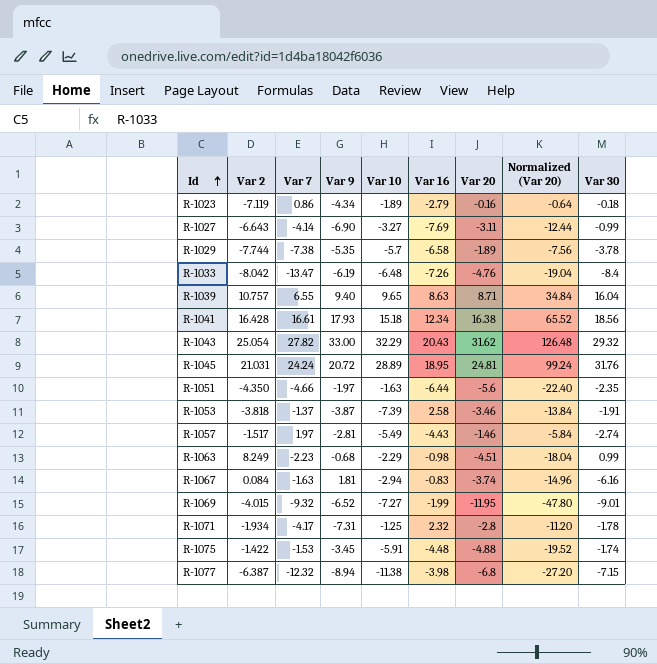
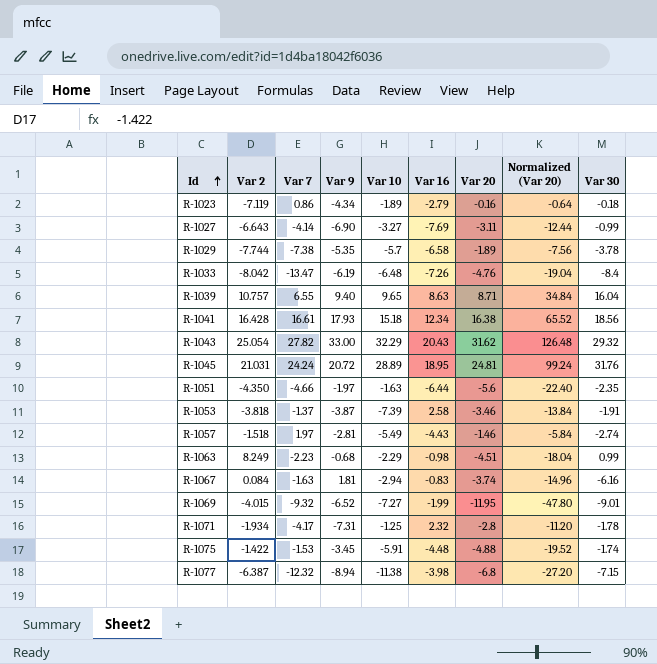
R-1057 | Var 2: -1.517 -> -1.518

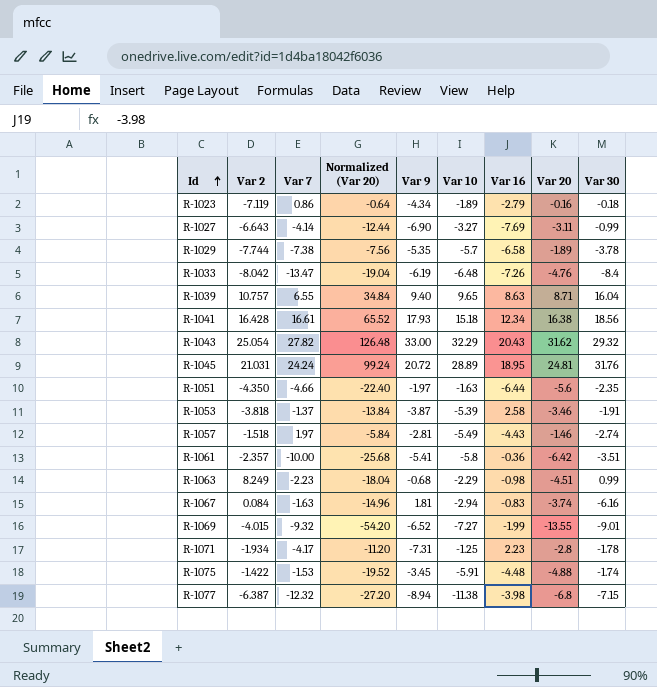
column Normalized (Var 20) | position: 8 -> 4
R-1053 | Var 10: -7.39 -> -5.39
row R-1061: none -> -2.357 | -10.00 | -25.68 | -5.41 | -5.8 | -0.36 | -6.42 | -3.51
R-1069 | Normalized (Var 20): -47.80 -> -54.20
R-1069 | Var 20: -11.95 -> -13.55
R-1071 | Var 16: 2.32 -> 2.23

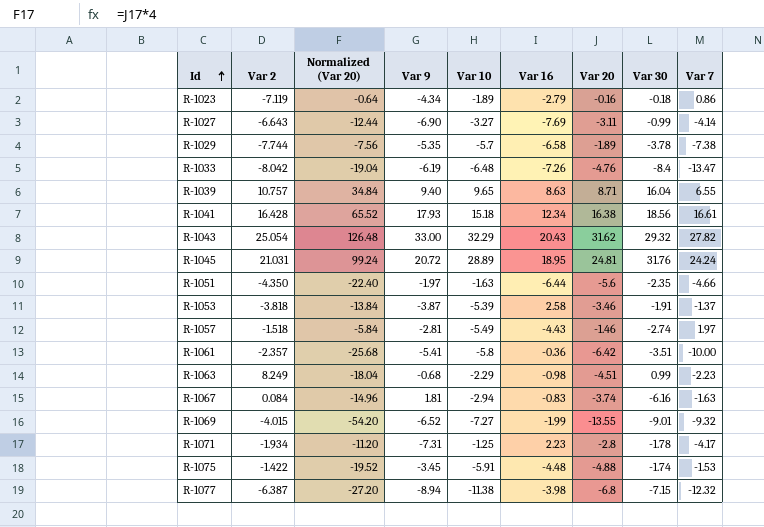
column Var 7 | position: 3 -> 9

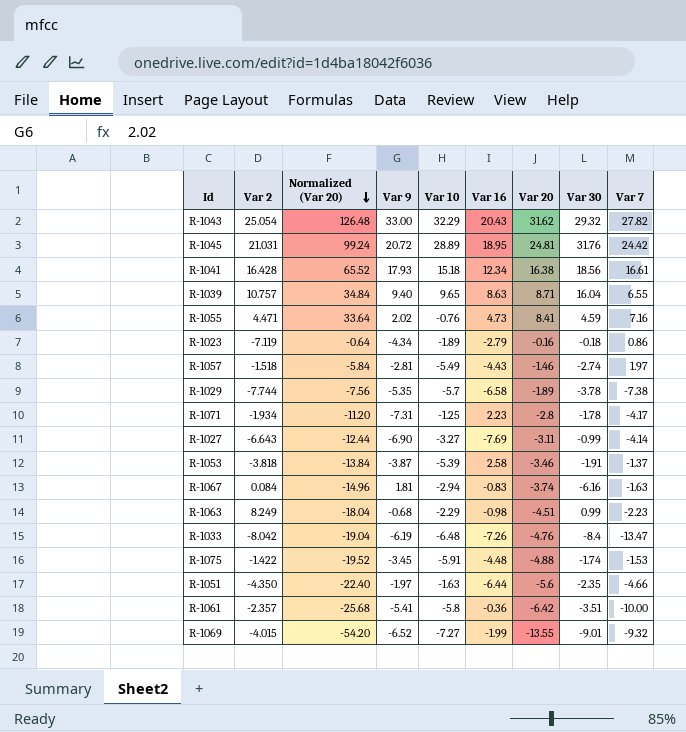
row order: Id ascending -> Normalized (Var 20) descending
row R-1077: -6.387 | -27.20 | -8.94 | -11.38 | -3.98 | -6.8 | -7.15 | -12.32 -> none
R-1045 | Var 7: 24.24 -> 24.42
row R-1055: none -> 4.471 | 33.64 | 2.02 | -0.76 | 4.73 | 8.41 | 4.59 | 7.16

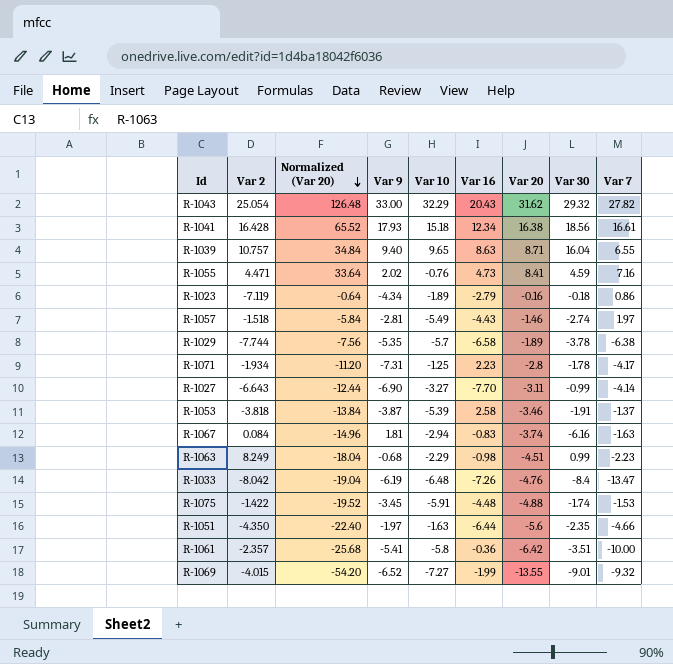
row R-1045: 21.031 | 99.24 | 20.72 | 28.89 | 18.95 | 24.81 | 31.76 | 24.42 -> none
R-1029 | Var 7: -7.38 -> -6.38
R-1027 | Var 16: -7.69 -> -7.70

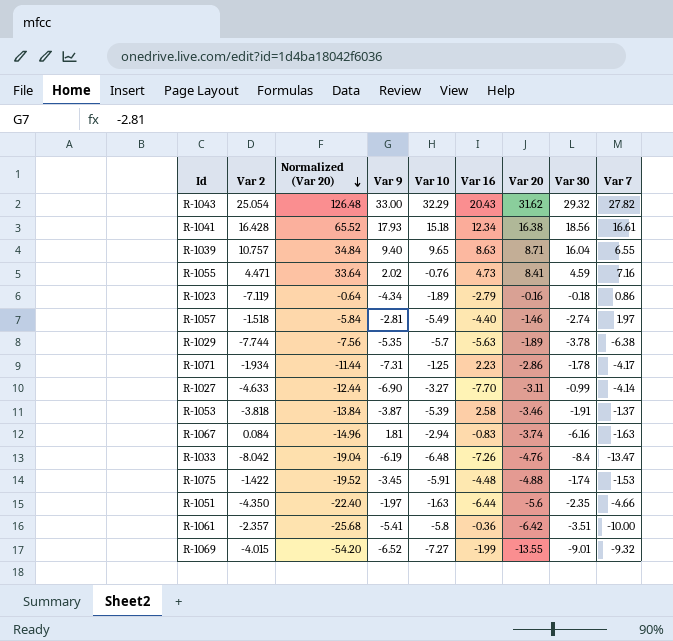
row R-1063: 8.249 | -18.04 | -0.68 | -2.29 | -0.98 | -4.51 | 0.99 | -2.23 -> none
R-1057 | Var 16: -4.43 -> -4.40
R-1029 | Var 16: -6.58 -> -5.63
R-1071 | Normalized (Var 20): -11.20 -> -11.44
R-1071 | Var 20: -2.8 -> -2.86
R-1027 | Var 2: -6.643 -> -4.633

